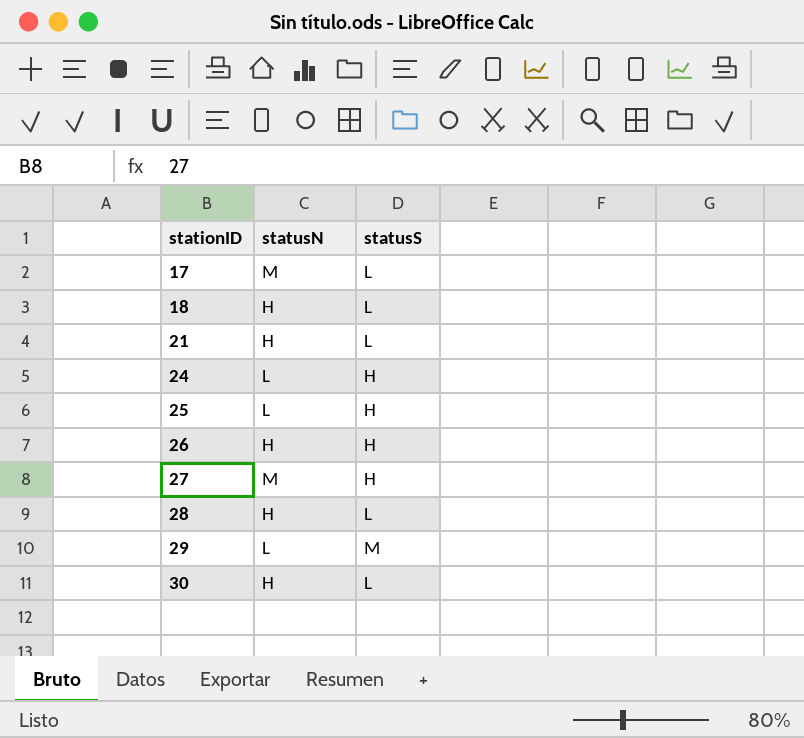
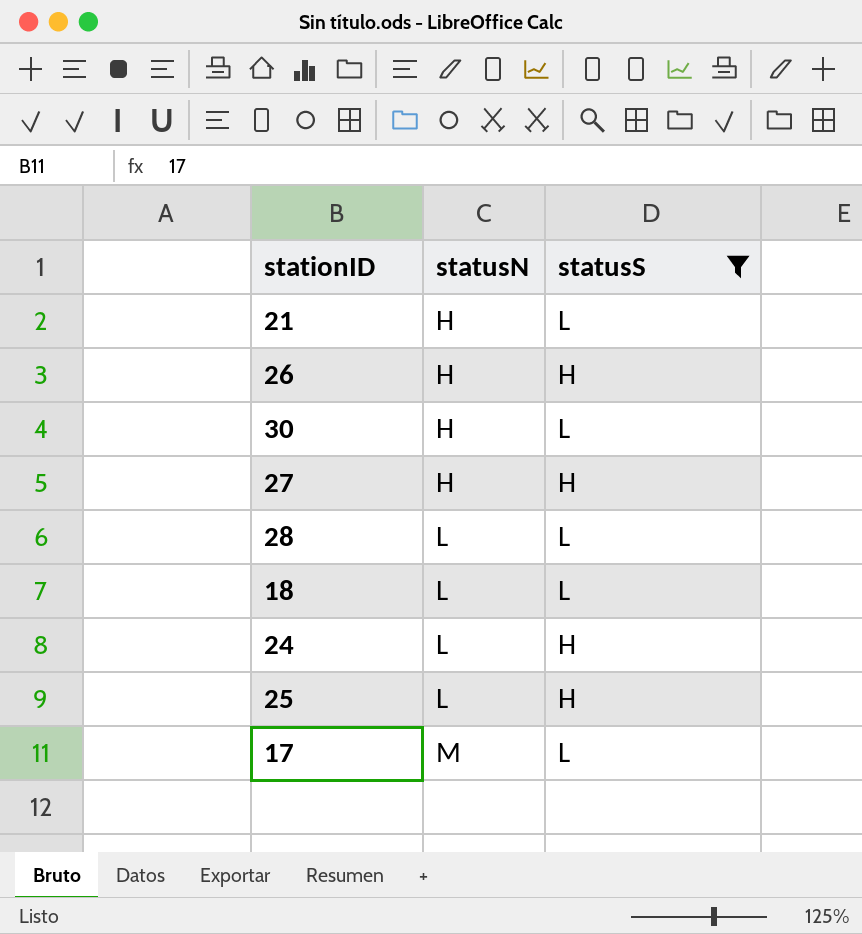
filter: none -> statusS != M
row order: stationID ascending -> statusN ascending
27 | statusN: M -> H
28 | statusN: H -> L
18 | statusN: H -> L

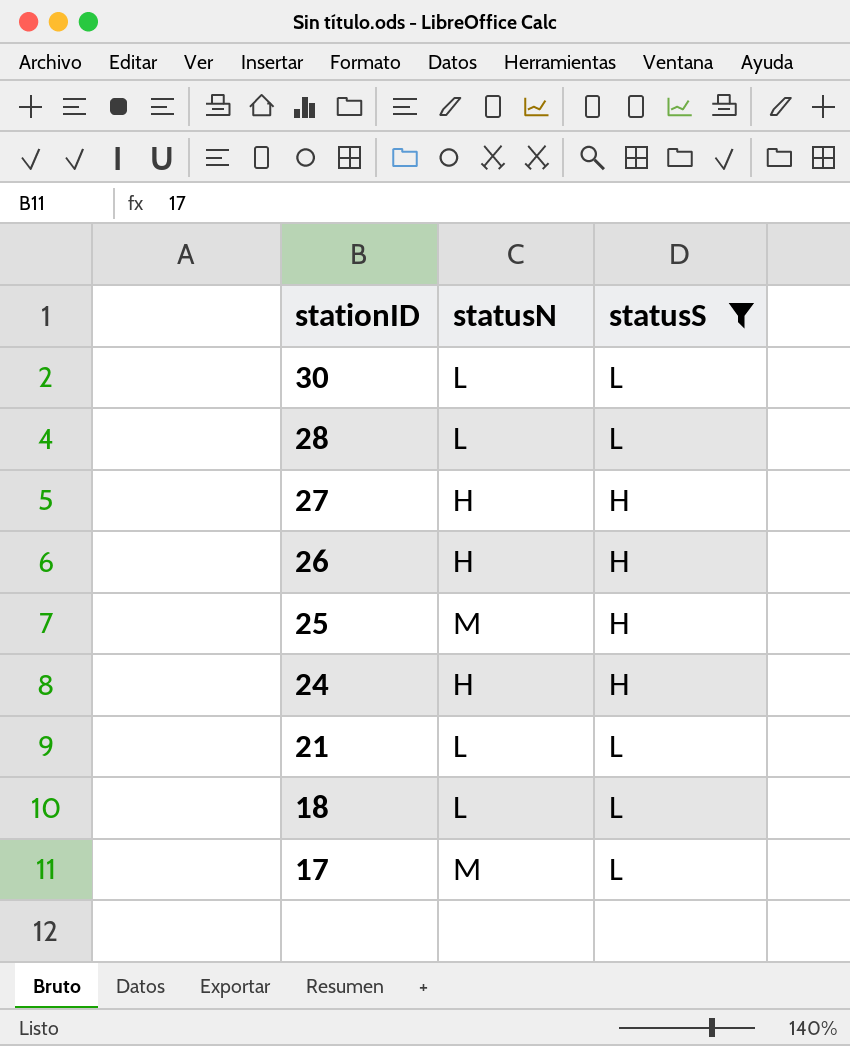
row order: statusN ascending -> stationID descending
30 | statusN: H -> L
25 | statusN: L -> M
24 | statusN: L -> H
21 | statusN: H -> L

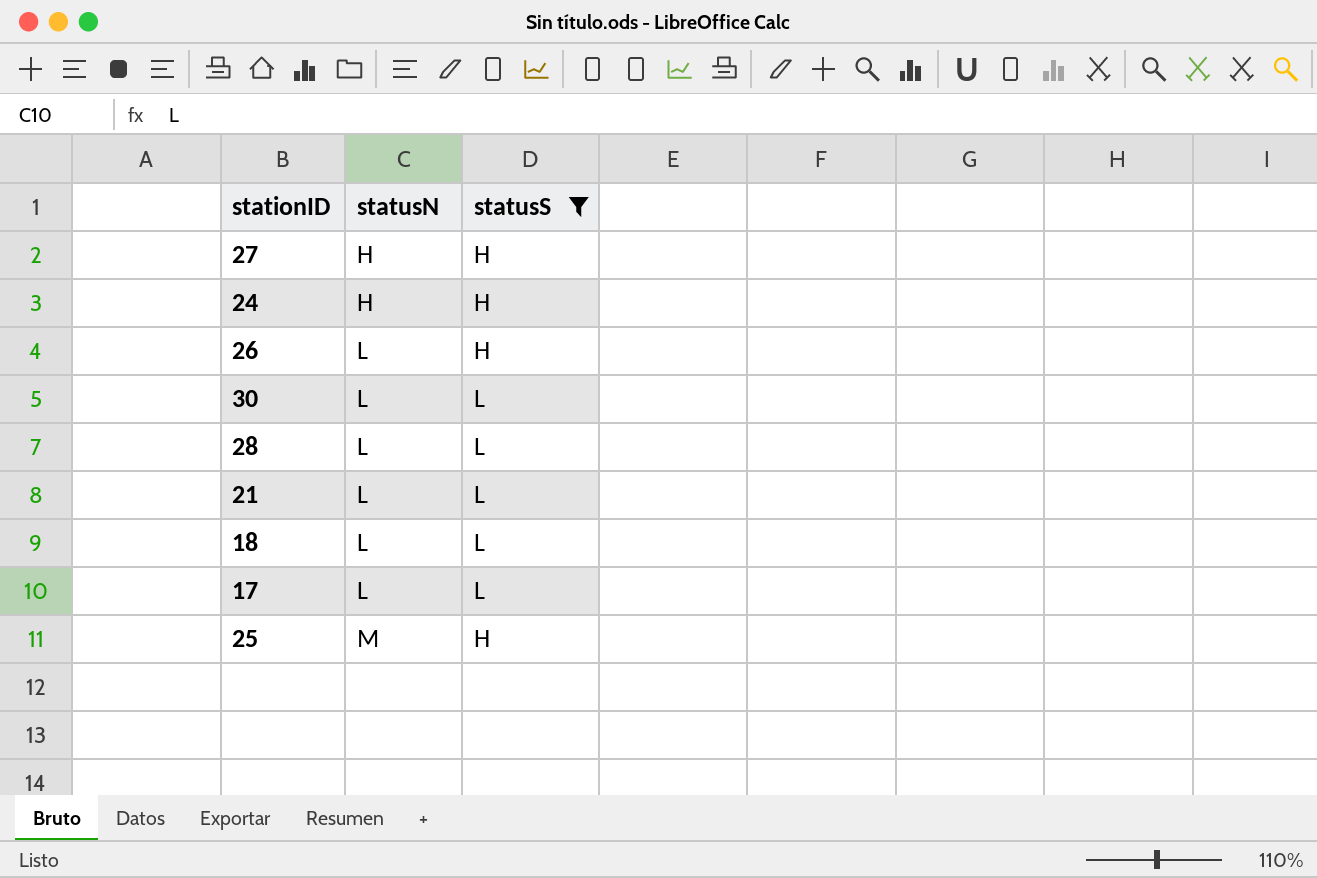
row order: stationID descending -> statusN ascending
26 | statusN: H -> L
17 | statusN: M -> L

